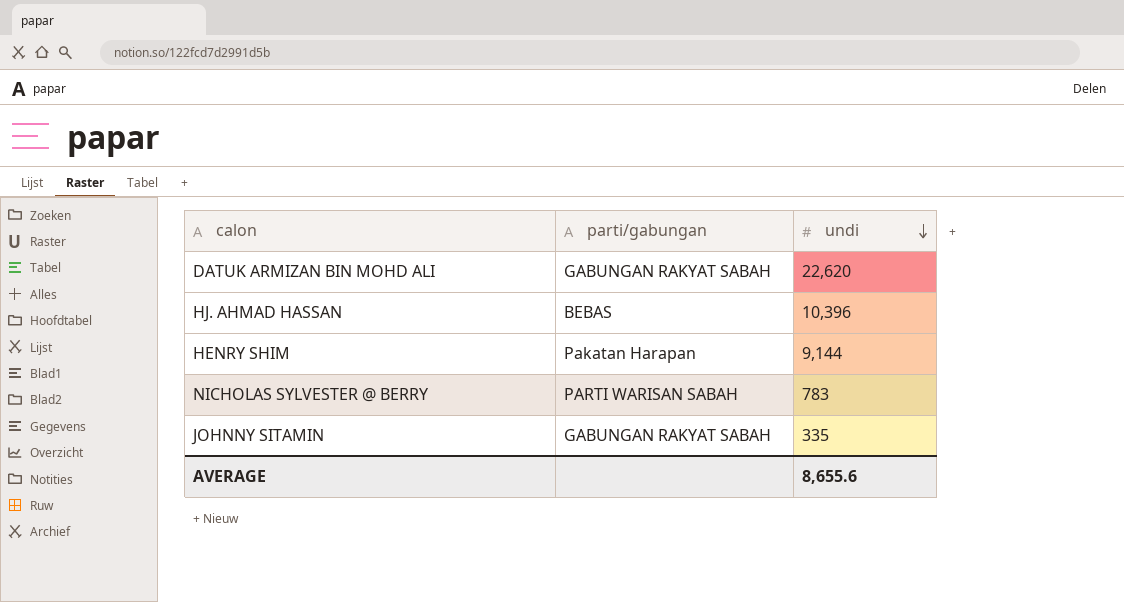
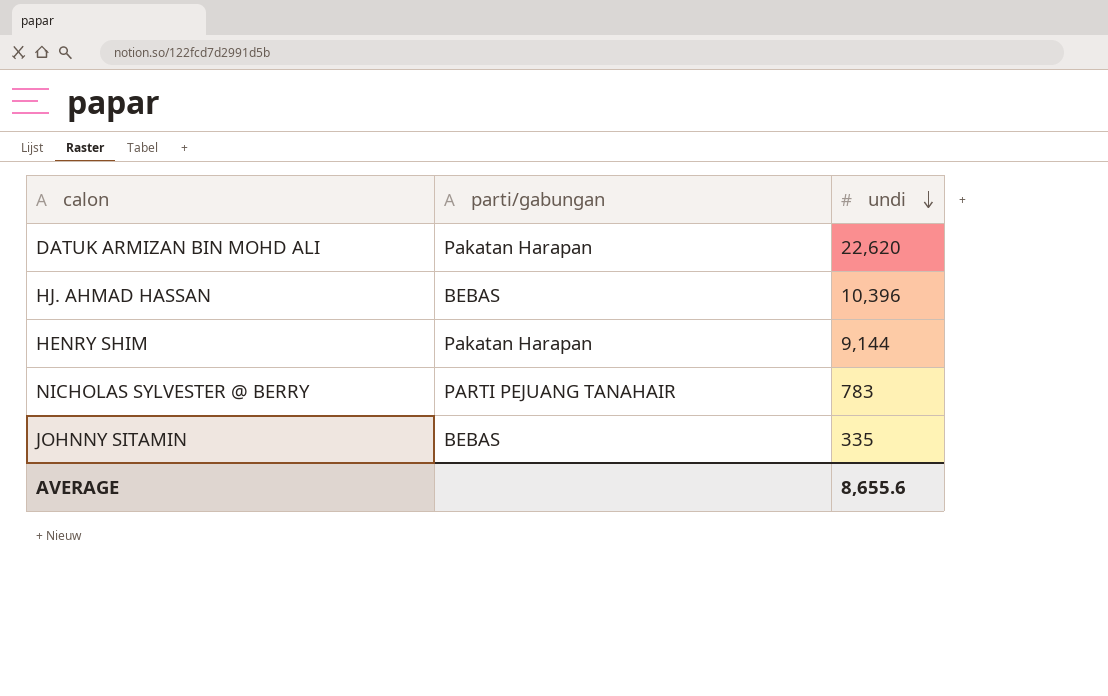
DATUK ARMIZAN BIN MOHD ALI | parti/gabungan: GABUNGAN RAKYAT SABAH -> Pakatan Harapan
NICHOLAS SYLVESTER @ BERRY | parti/gabungan: PARTI WARISAN SABAH -> PARTI PEJUANG TANAHAIR
JOHNNY SITAMIN | parti/gabungan: GABUNGAN RAKYAT SABAH -> BEBAS

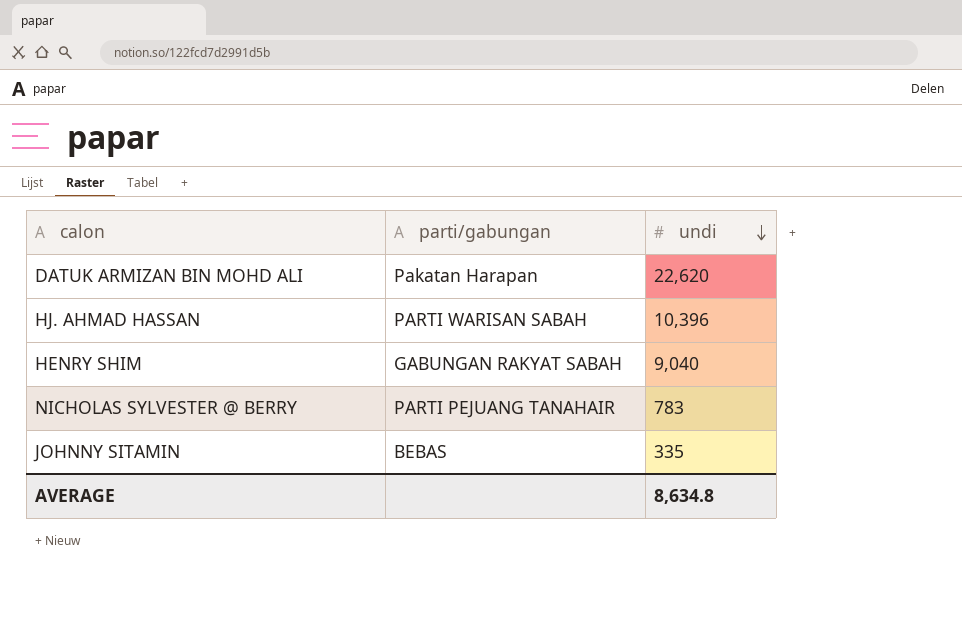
HJ. AHMAD HASSAN | parti/gabungan: BEBAS -> PARTI WARISAN SABAH
HENRY SHIM | parti/gabungan: Pakatan Harapan -> GABUNGAN RAKYAT SABAH
HENRY SHIM | undi: 9,144 -> 9,040
AVERAGE | undi: 8,655.6 -> 8,634.8

